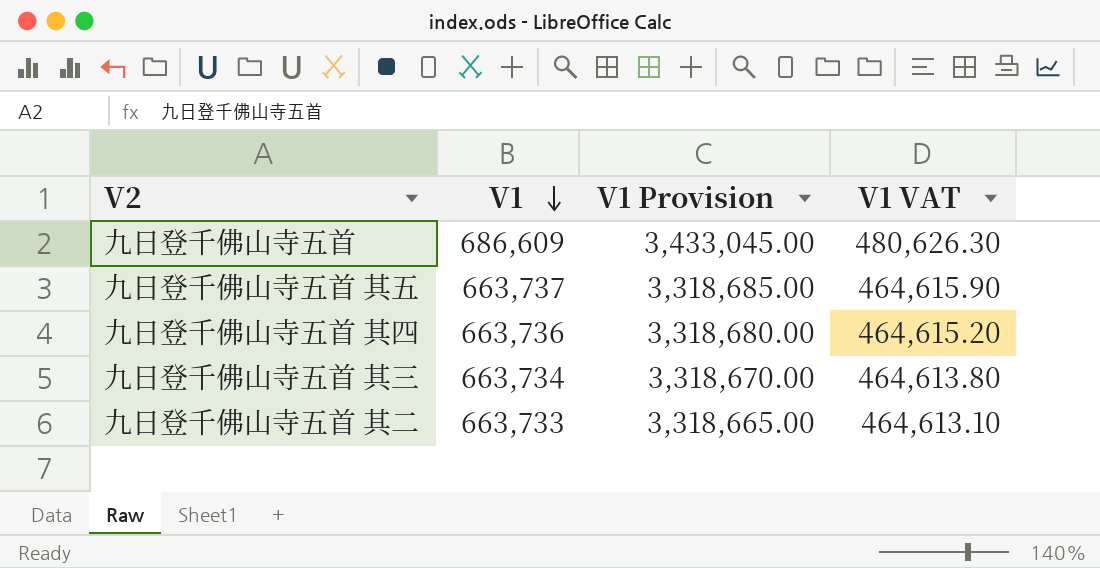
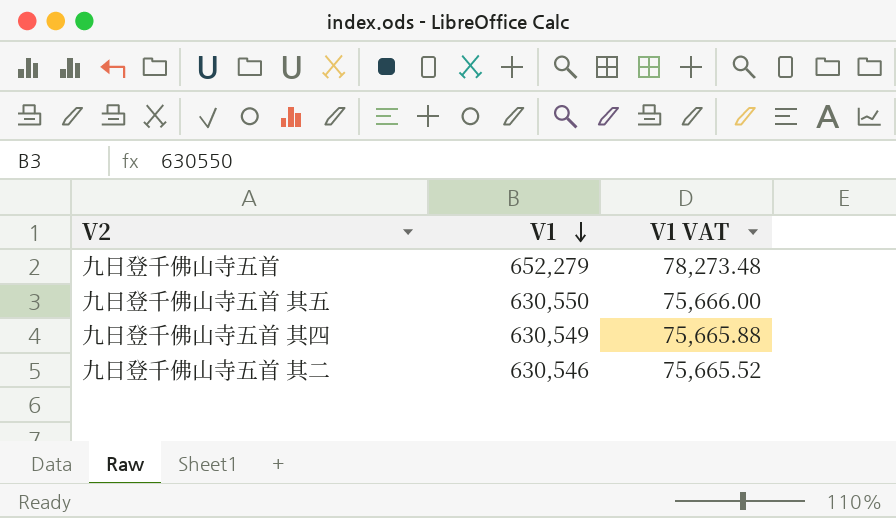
column V1 Provision | formula: [V1] * 5 -> none
column V1 VAT | formula: [V1] * 0.7 -> [V1] * 0.12
row 九日登千佛山寺五首 其三: 663,734 | 3,318,670.00 | 464,613.80 -> none
九日登千佛山寺五首 | V1: 686,609 -> 652,279
九日登千佛山寺五首 其五 | V1: 663,737 -> 630,550
九日登千佛山寺五首 其四 | V1: 663,736 -> 630,549
九日登千佛山寺五首 其二 | V1: 663,733 -> 630,546

